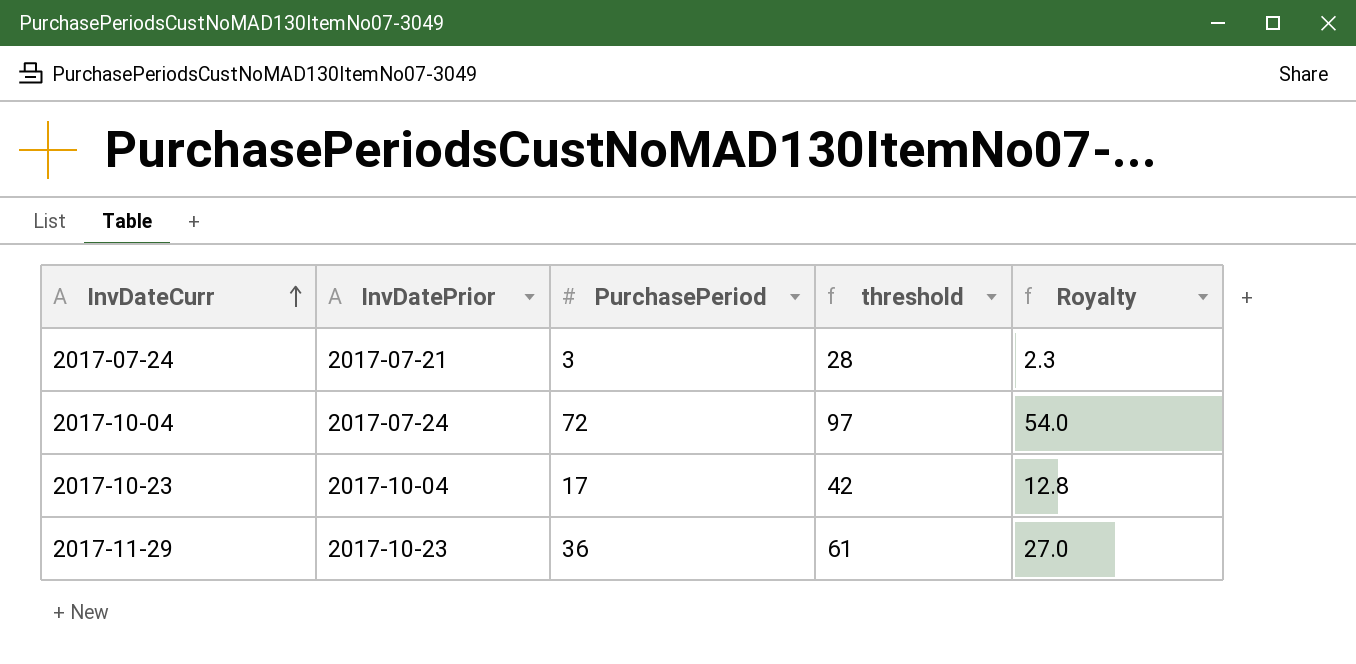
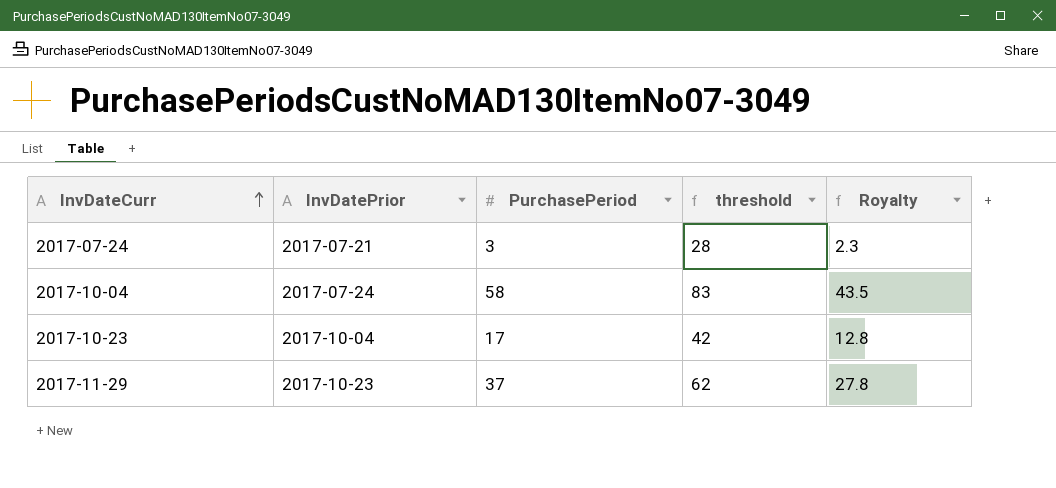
2017-10-04 | PurchasePeriod: 72 -> 58
2017-10-04 | threshold: 97 -> 83
2017-10-04 | Royalty: 54.0 -> 43.5
2017-11-29 | PurchasePeriod: 36 -> 37
2017-11-29 | threshold: 61 -> 62
2017-11-29 | Royalty: 27.0 -> 27.8

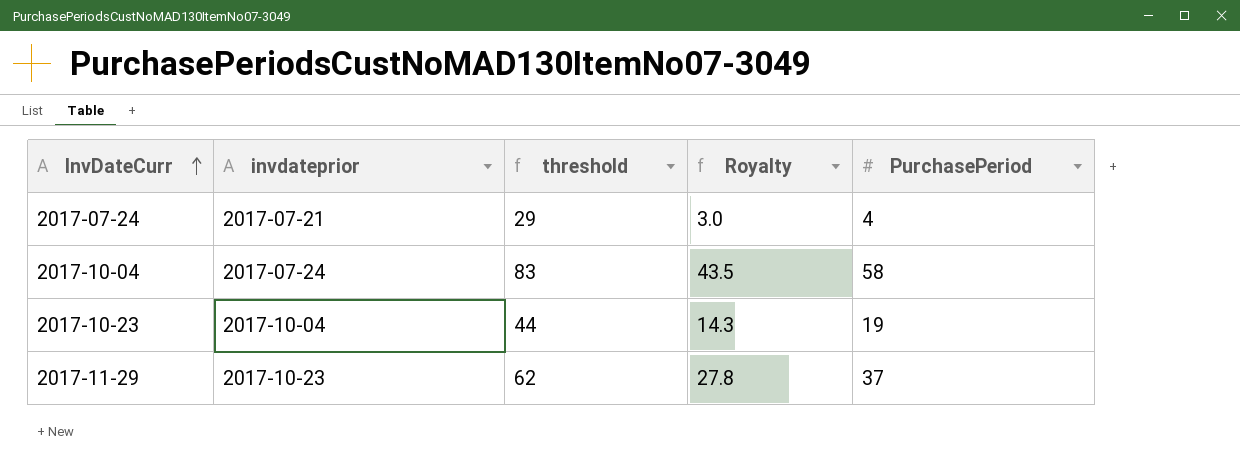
column name: InvDatePrior -> invdateprior
column PurchasePeriod | position: 3 -> 5
2017-07-24 | threshold: 28 -> 29
2017-07-24 | Royalty: 2.3 -> 3.0
2017-07-24 | PurchasePeriod: 3 -> 4
2017-10-23 | threshold: 42 -> 44
2017-10-23 | Royalty: 12.8 -> 14.3
2017-10-23 | PurchasePeriod: 17 -> 19

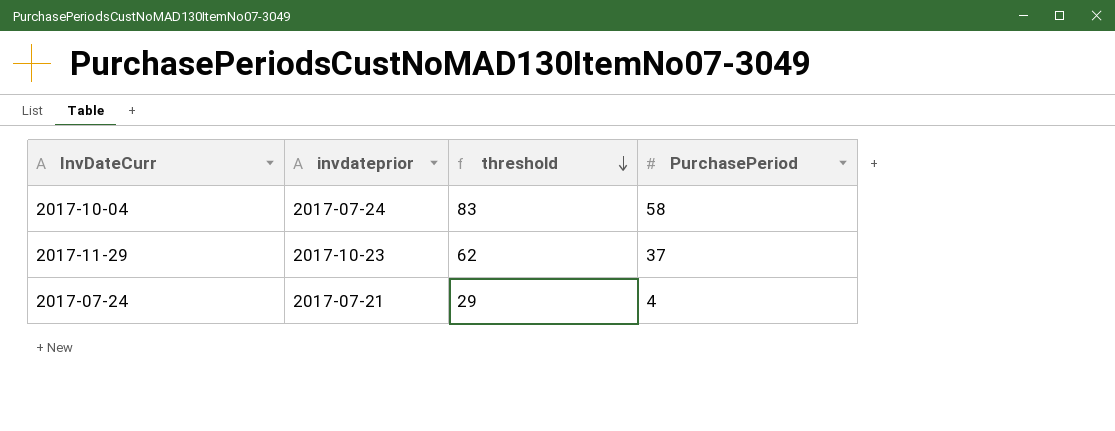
row order: InvDateCurr ascending -> threshold descending
column Royalty | formula: [PurchasePeriod] * 0.75 -> none
row 2017-10-23: 2017-10-04 | 44 | 14.3 | 19 -> none

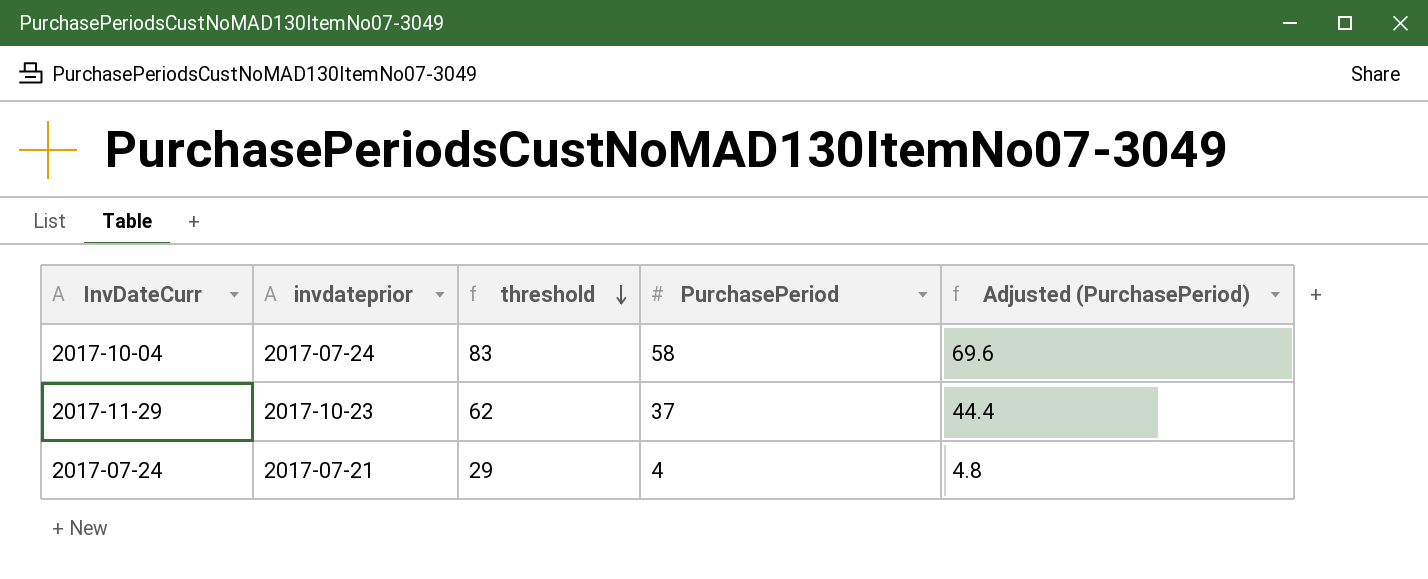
column Adjusted (PurchasePeriod) | formula: none -> [PurchasePeriod] * 1.2

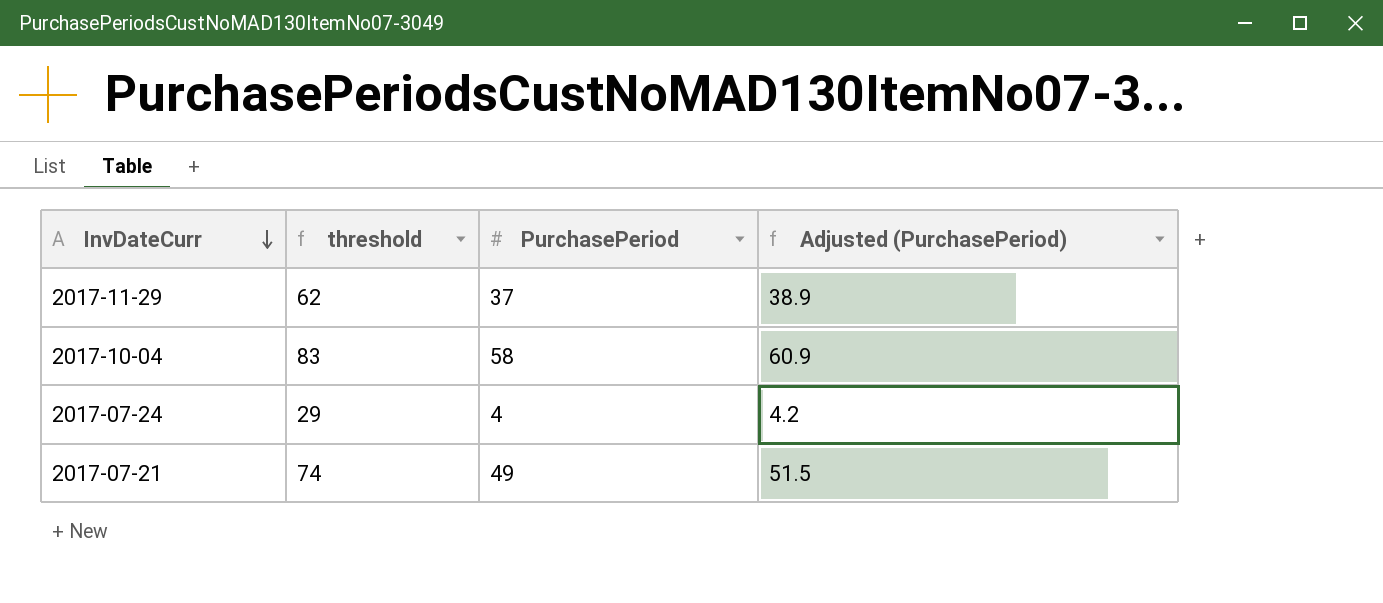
row order: threshold descending -> InvDateCurr descending
column invdateprior | position: 2 -> none
column Adjusted (PurchasePeriod) | formula: [PurchasePeriod] * 1.2 -> [PurchasePeriod] * 1.05
row 2017-07-21: none -> 74 | 49 | 51.5

